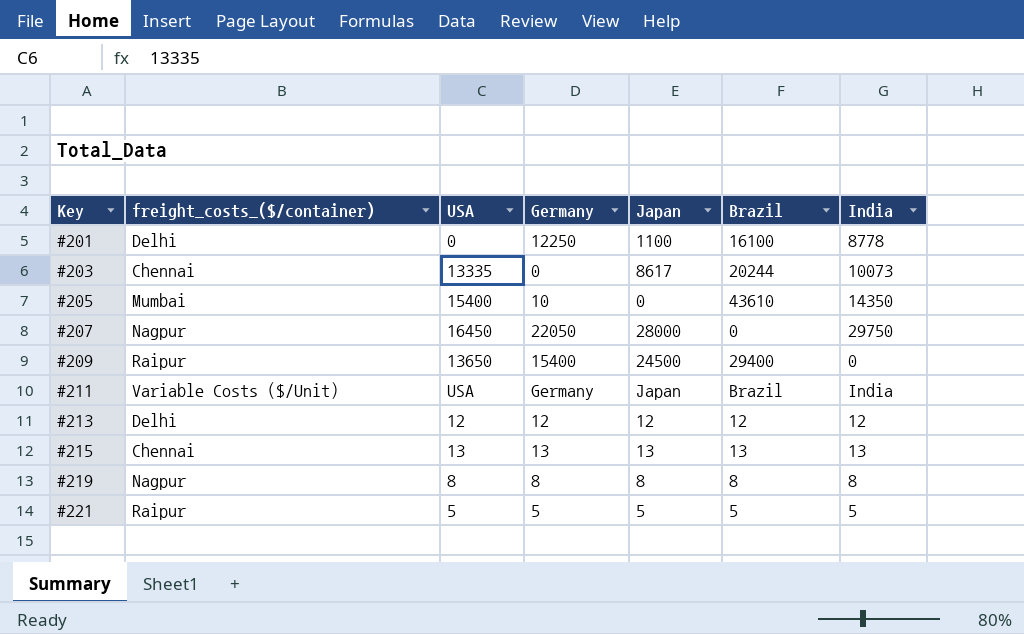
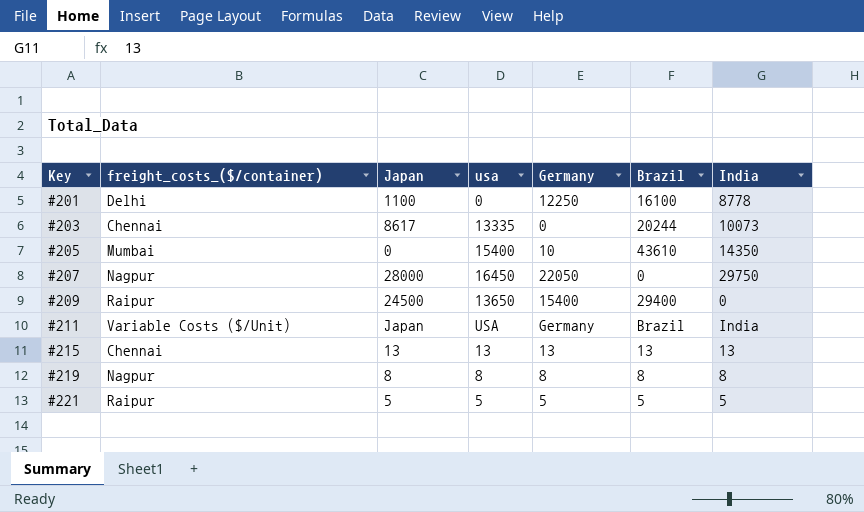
column Japan | position: 5 -> 3
column name: USA -> usa
row #213: Delhi | 12 | 12 | 12 | 12 | 12 -> none

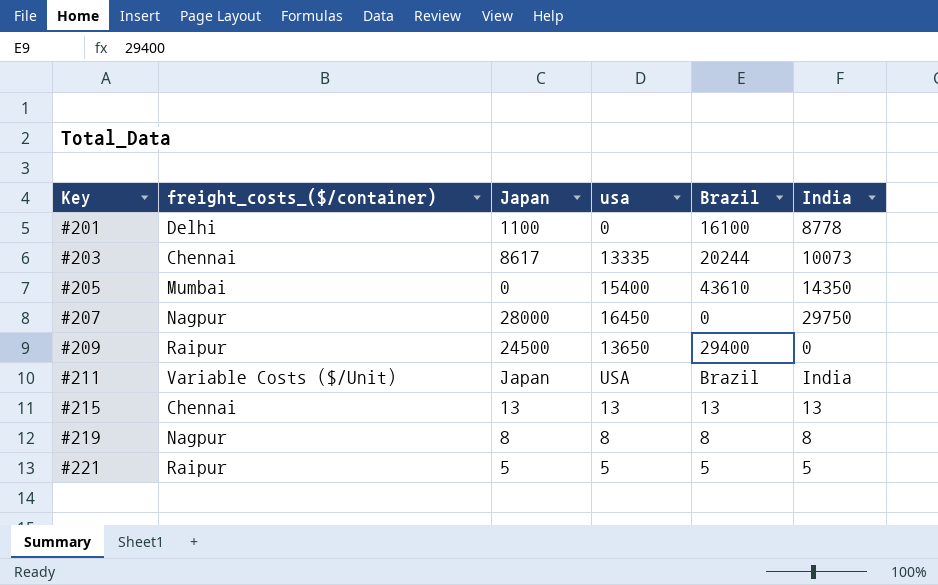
column Germany | position: 5 -> none

